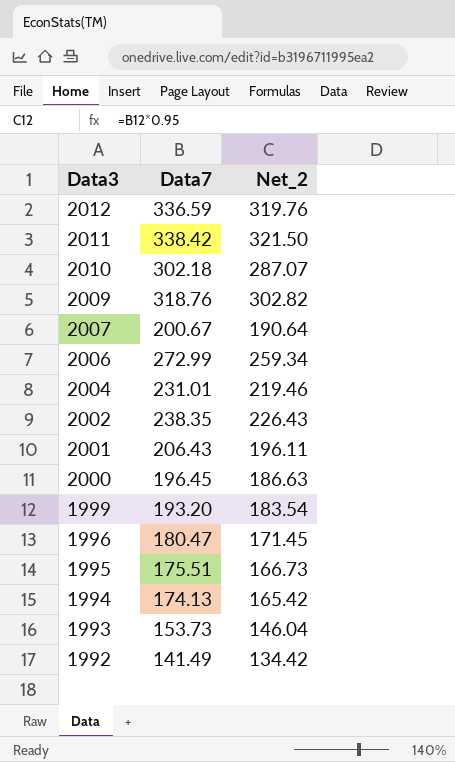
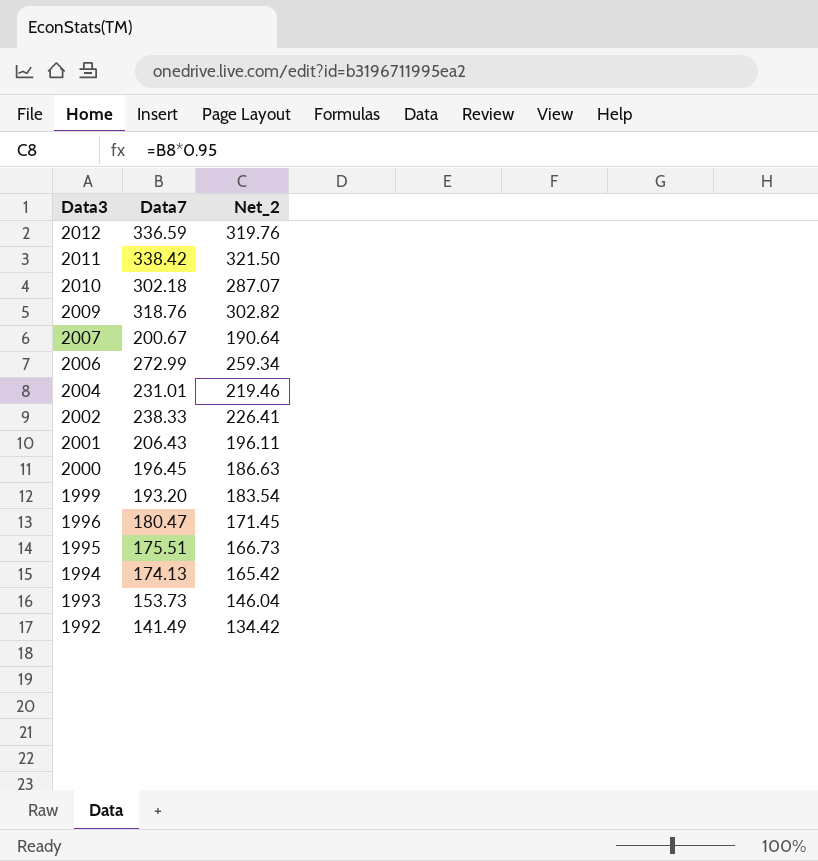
2002 | Data7: 238.35 -> 238.33
2002 | Net_2: 226.43 -> 226.41

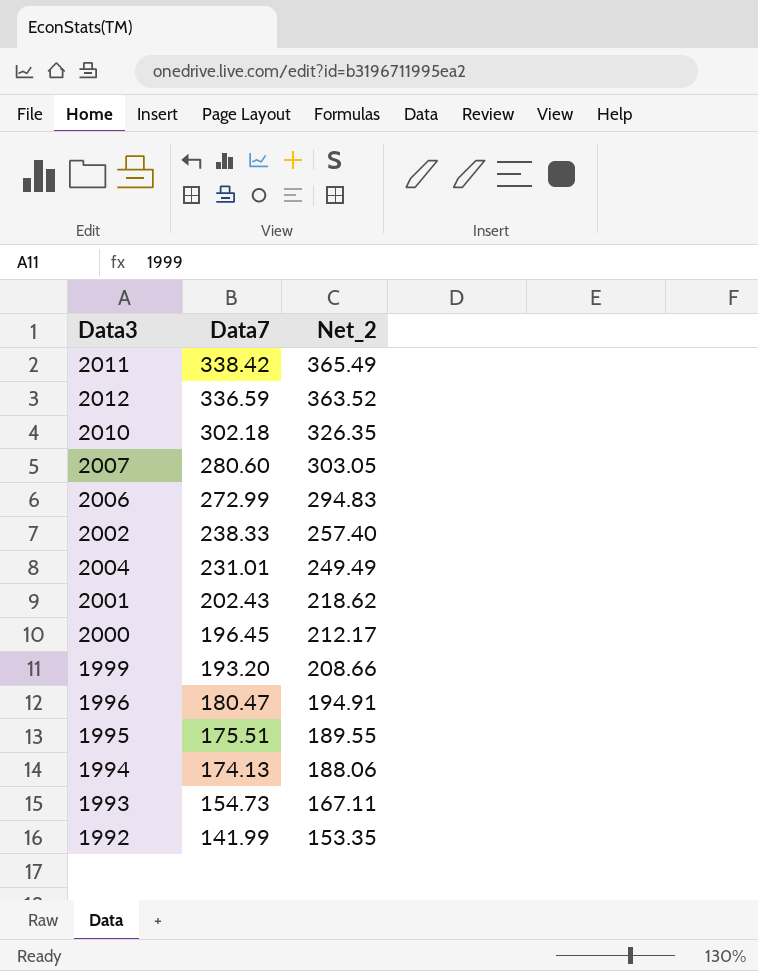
row order: Data3 descending -> Data7 descending
column Net_2 | formula: [Data7] * 0.95 -> [Data7] * 1.08
row 2009: 318.76 | 302.82 -> none
2007 | Data7: 200.67 -> 280.60
2001 | Data7: 206.43 -> 202.43
1993 | Data7: 153.73 -> 154.73
1992 | Data7: 141.49 -> 141.99

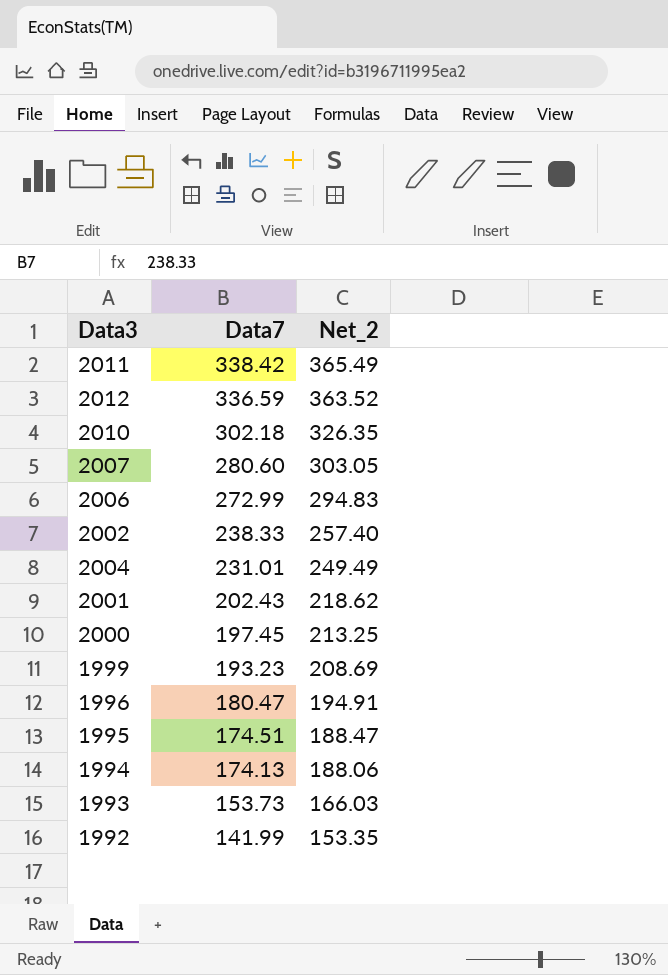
2000 | Data7: 196.45 -> 197.45
2000 | Net_2: 212.17 -> 213.25
1999 | Data7: 193.20 -> 193.23
1999 | Net_2: 208.66 -> 208.69
1995 | Data7: 175.51 -> 174.51
1995 | Net_2: 189.55 -> 188.47
1993 | Data7: 154.73 -> 153.73
1993 | Net_2: 167.11 -> 166.03

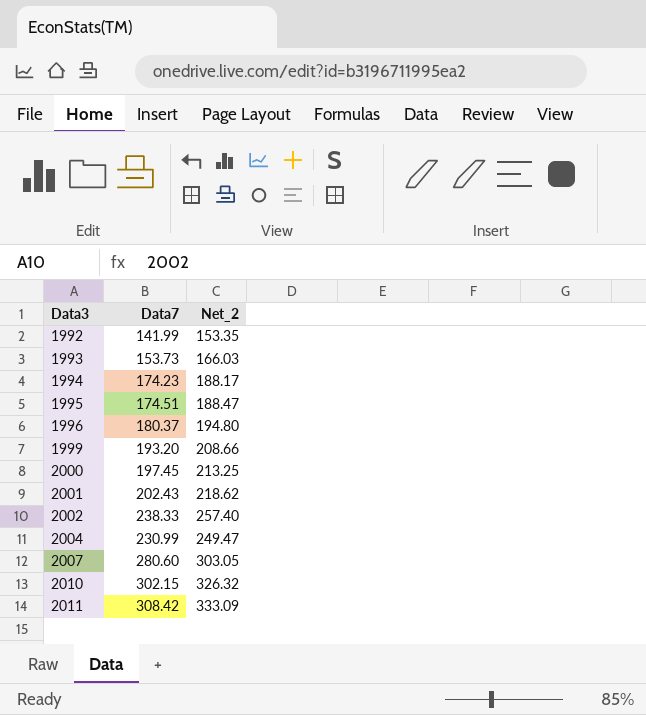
row order: Data7 descending -> Data3 ascending
row 2012: 336.59 | 363.52 -> none
row 2006: 272.99 | 294.83 -> none
1994 | Data7: 174.13 -> 174.23
1994 | Net_2: 188.06 -> 188.17
1996 | Data7: 180.47 -> 180.37
1996 | Net_2: 194.91 -> 194.80
1999 | Data7: 193.23 -> 193.20
1999 | Net_2: 208.69 -> 208.66
2004 | Data7: 231.01 -> 230.99
2004 | Net_2: 249.49 -> 249.47
2010 | Data7: 302.18 -> 302.15
2010 | Net_2: 326.35 -> 326.32
2011 | Data7: 338.42 -> 308.42
2011 | Net_2: 365.49 -> 333.09

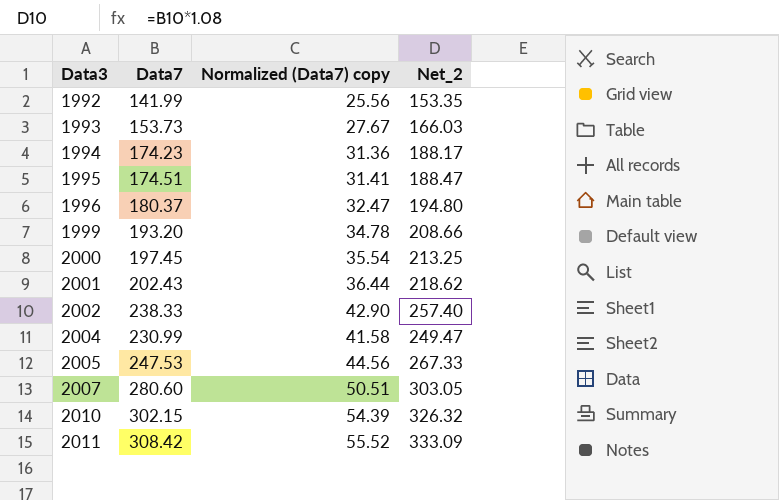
column Normalized (Data7) copy | formula: none -> [Data7] * 0.18
row 2005: none -> 247.53 | 44.56 | 267.33

